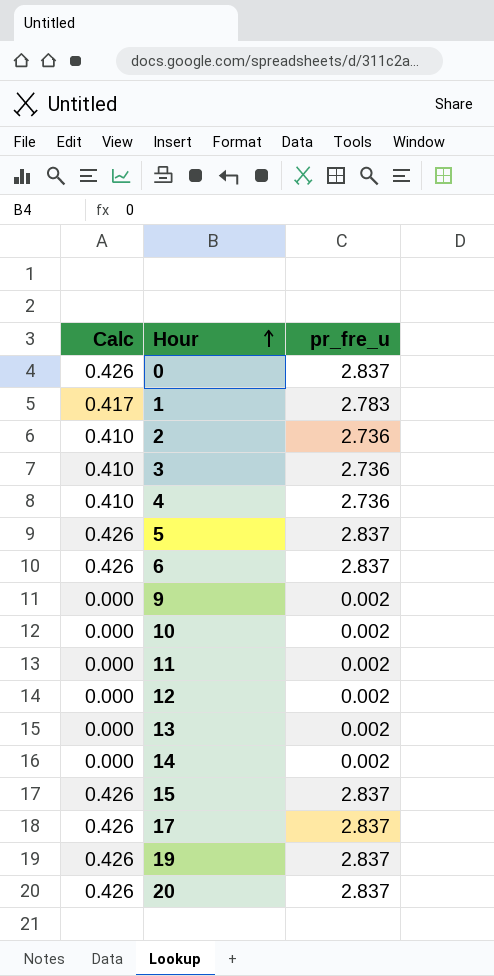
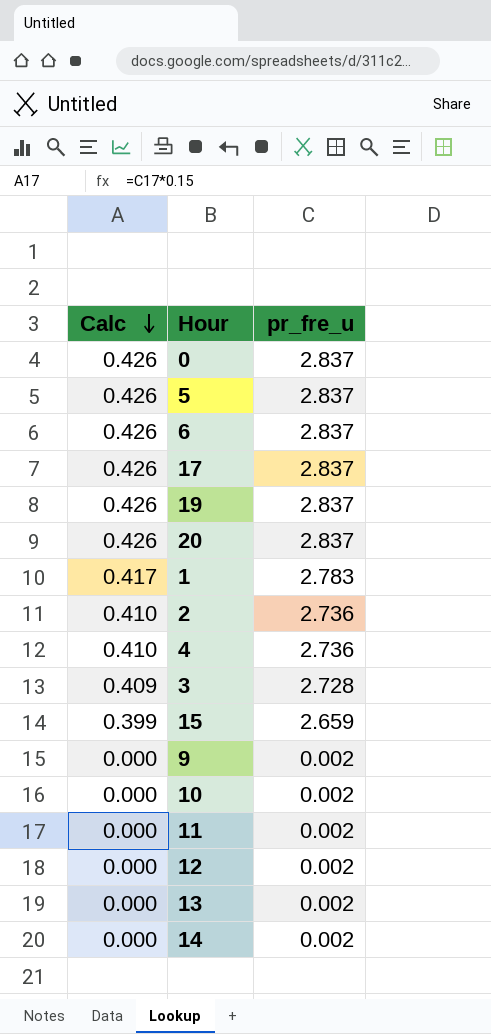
row order: Hour ascending -> Calc descending
3 | Calc: 0.410 -> 0.409
3 | pr_fre_u: 2.736 -> 2.728
15 | Calc: 0.426 -> 0.399
15 | pr_fre_u: 2.837 -> 2.659

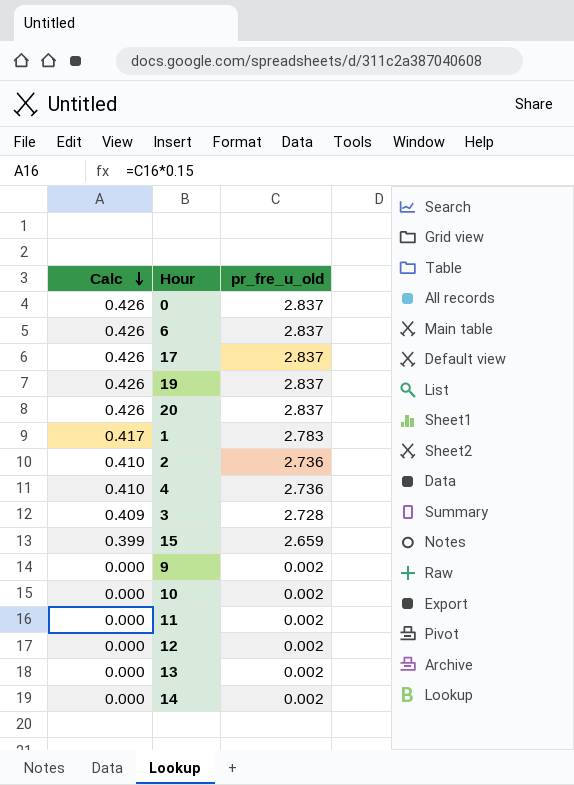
column name: pr_fre_u -> pr_fre_u_old
row 5: 0.426 | 2.837 -> none

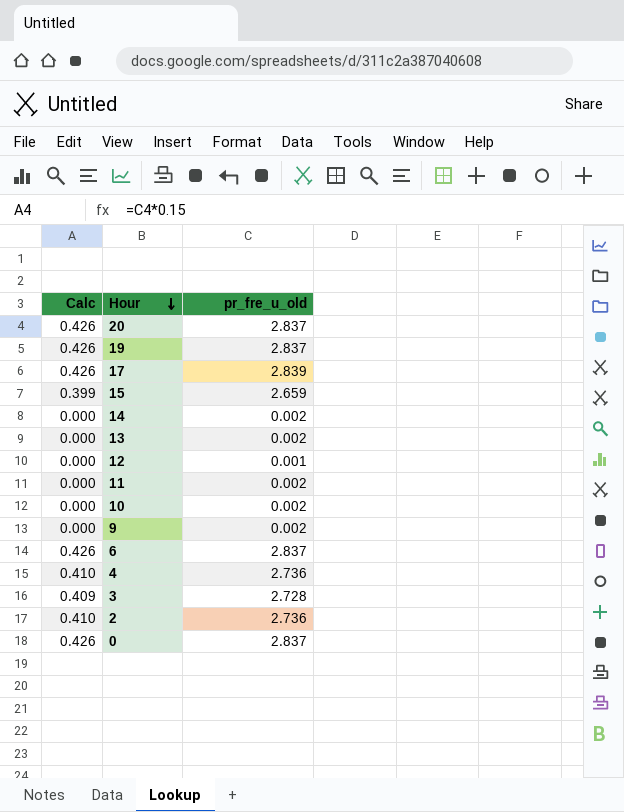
row order: Calc descending -> Hour descending
row 1: 0.417 | 2.783 -> none
17 | pr_fre_u_old: 2.837 -> 2.839
12 | pr_fre_u_old: 0.002 -> 0.001

